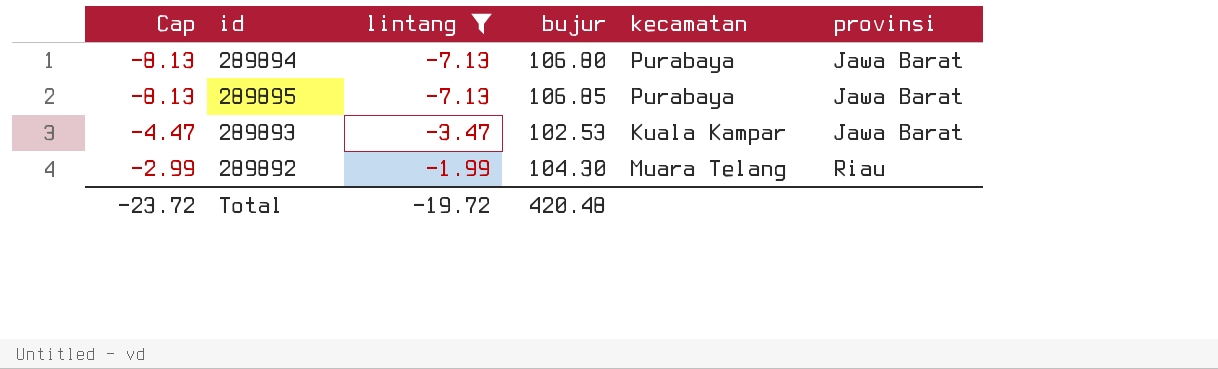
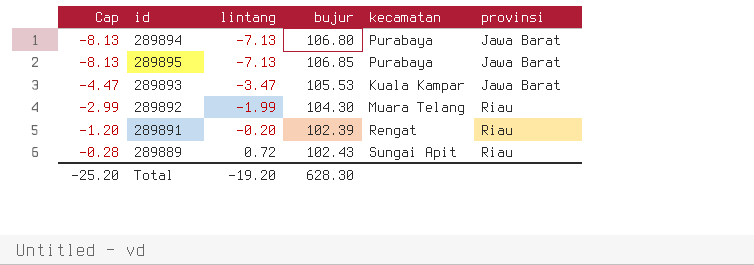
filter: lintang <= -1.99 -> none
289893 | bujur: 102.53 -> 105.53
Total | Cap: -23.72 -> -25.20
Total | lintang: -19.72 -> -19.20
Total | bujur: 420.48 -> 628.30

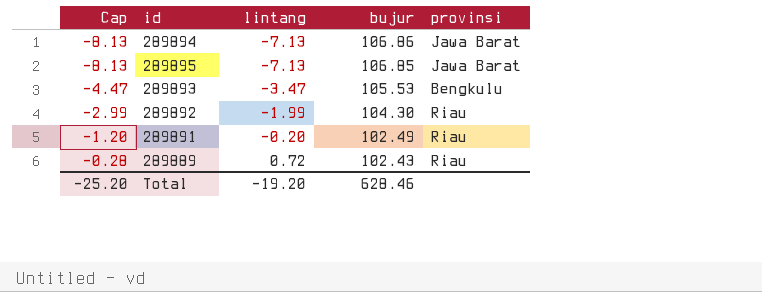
column kecamatan | position: 5 -> none
289894 | bujur: 106.80 -> 106.86
289893 | provinsi: Jawa Barat -> Bengkulu
289891 | bujur: 102.39 -> 102.49
Total | bujur: 628.30 -> 628.46

